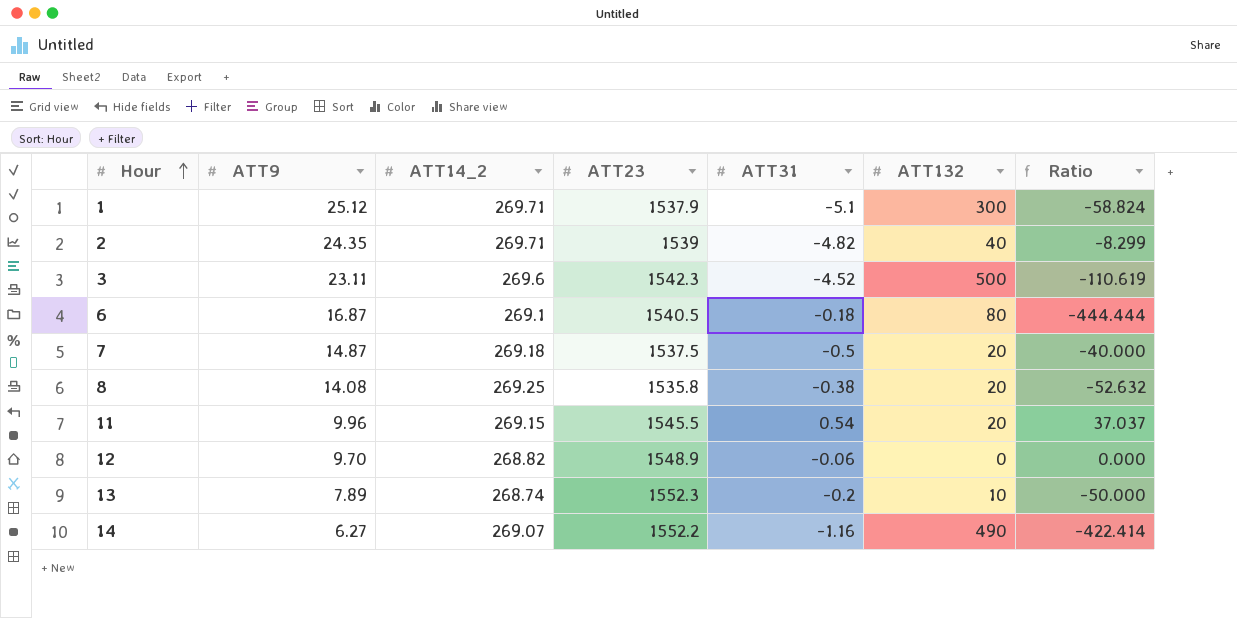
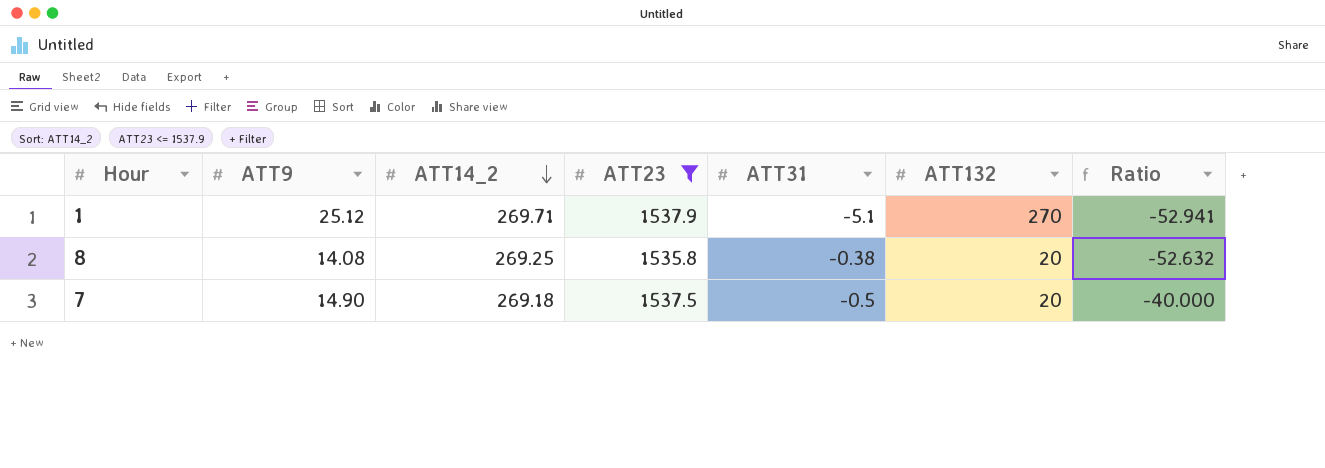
filter: none -> ATT23 <= 1537.9
row order: Hour ascending -> ATT14_2 descending
1 | ATT132: 300 -> 270
1 | Ratio: -58.824 -> -52.941
7 | ATT9: 14.87 -> 14.90

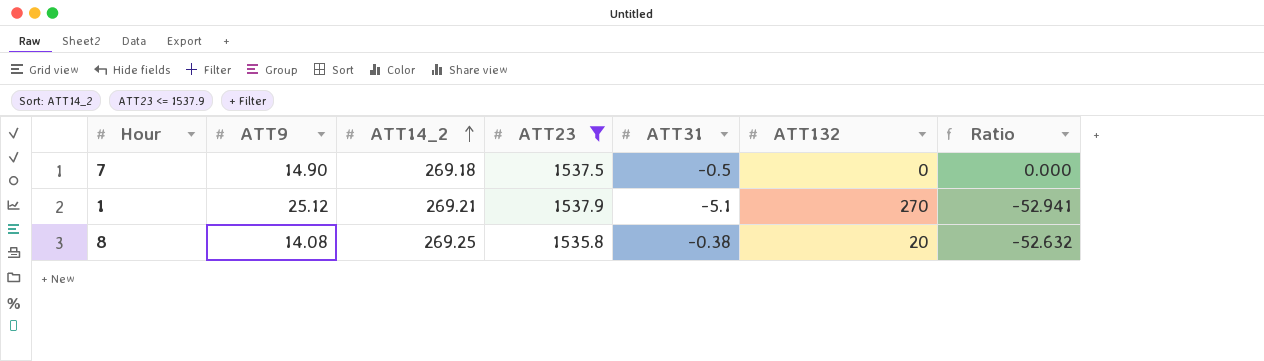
row order: ATT14_2 descending -> ATT14_2 ascending
7 | ATT132: 20 -> 0
7 | Ratio: -40.000 -> 0.000
1 | ATT14_2: 269.71 -> 269.21

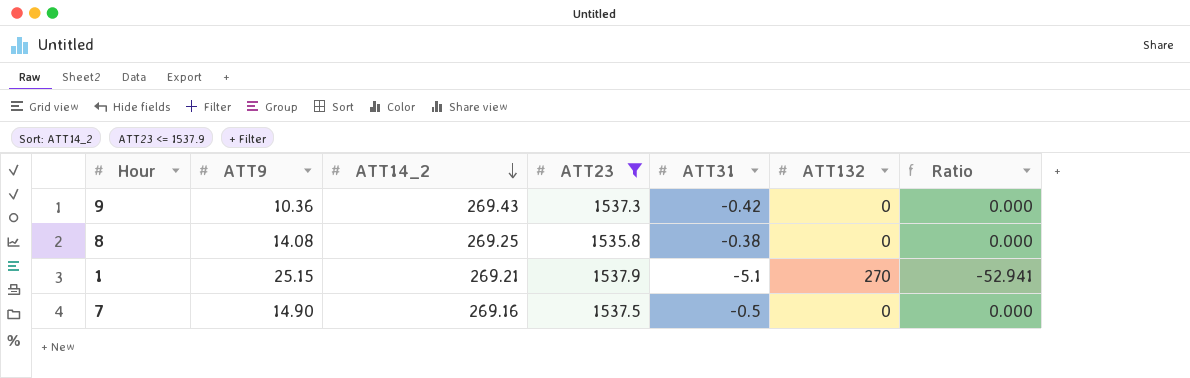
row order: ATT14_2 ascending -> ATT14_2 descending
row 9: none -> 10.36 | 269.43 | 1537.3 | -0.42 | 0 | 0.000
8 | ATT132: 20 -> 0
8 | Ratio: -52.632 -> 0.000
1 | ATT9: 25.12 -> 25.15
7 | ATT14_2: 269.18 -> 269.16

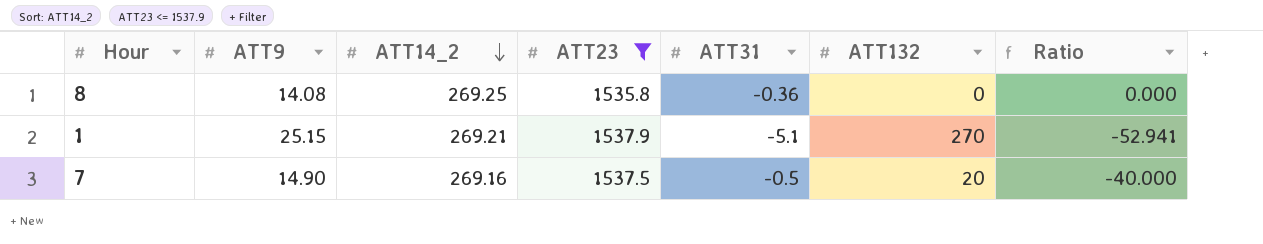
row 9: 10.36 | 269.43 | 1537.3 | -0.42 | 0 | 0.000 -> none
8 | ATT31: -0.38 -> -0.36
7 | ATT132: 0 -> 20
7 | Ratio: 0.000 -> -40.000

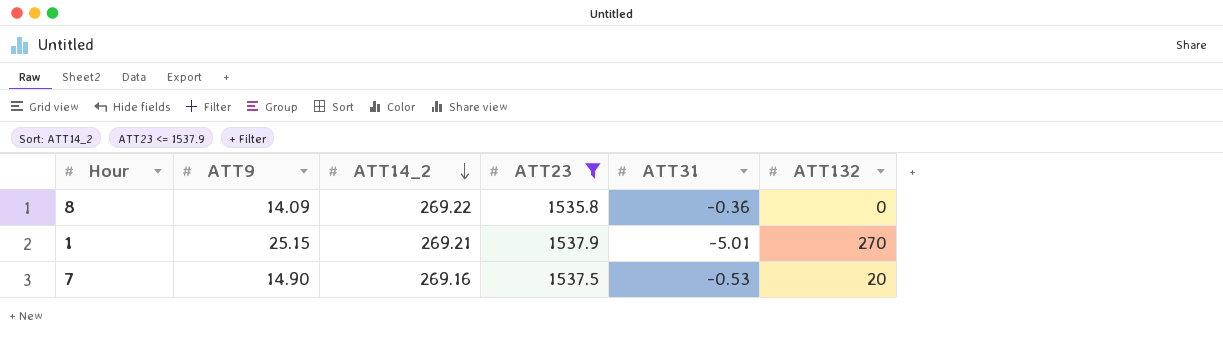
column Ratio | formula: [ATT132] / [ATT31] -> none
8 | ATT9: 14.08 -> 14.09
8 | ATT14_2: 269.25 -> 269.22
1 | ATT31: -5.1 -> -5.01
7 | ATT31: -0.5 -> -0.53

